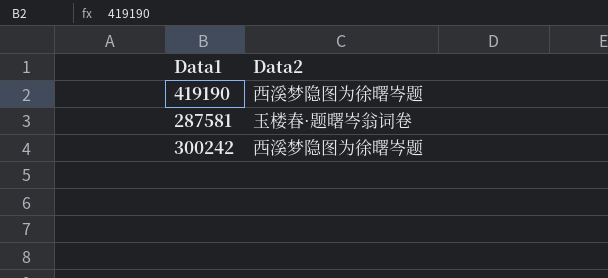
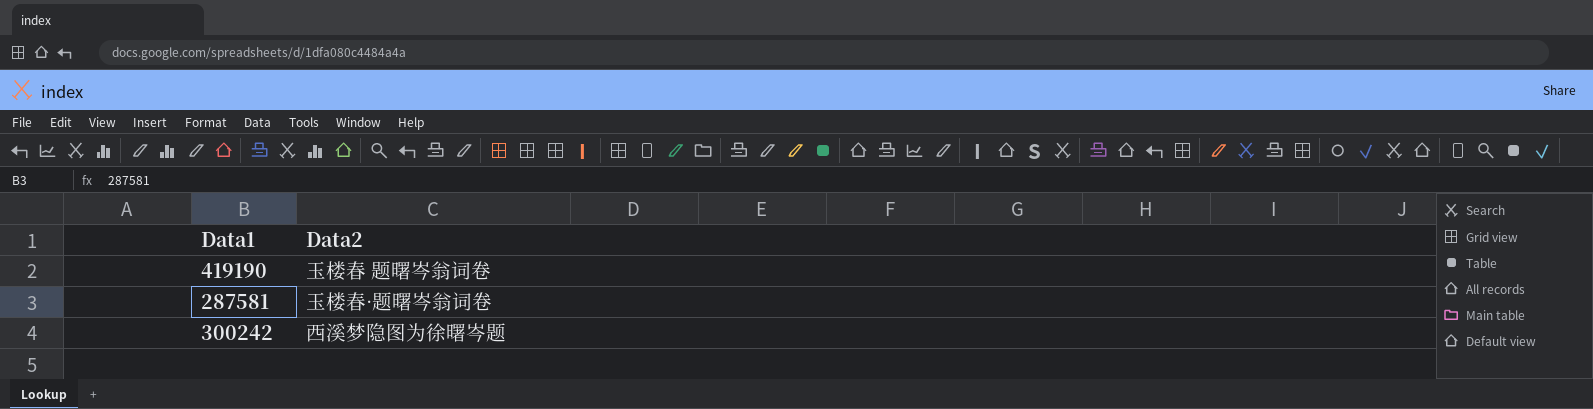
419190 | Data2: 西溪梦隐图为徐曙岑题 -> 玉楼春 题曙岑翁词卷

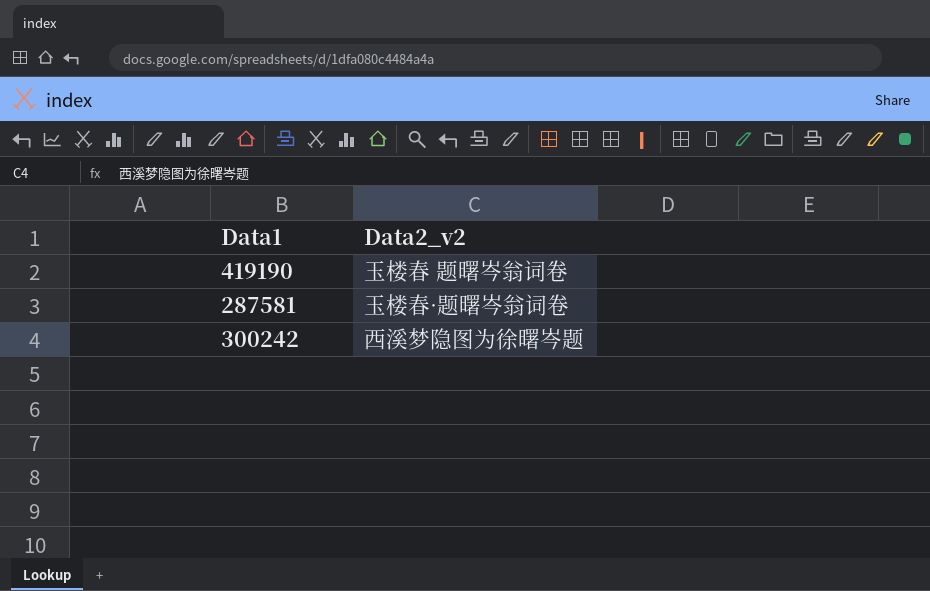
column name: Data2 -> Data2_v2

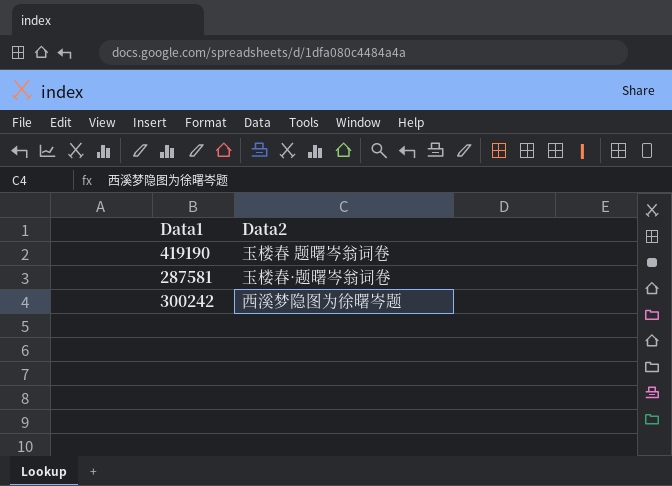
column name: Data2_v2 -> Data2

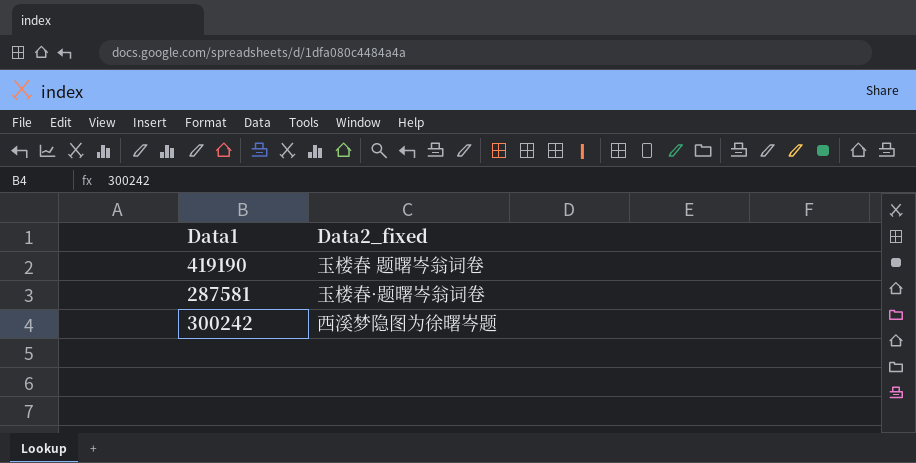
column name: Data2 -> Data2_fixed

